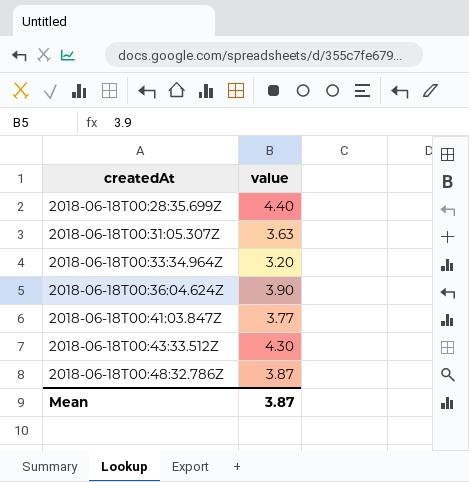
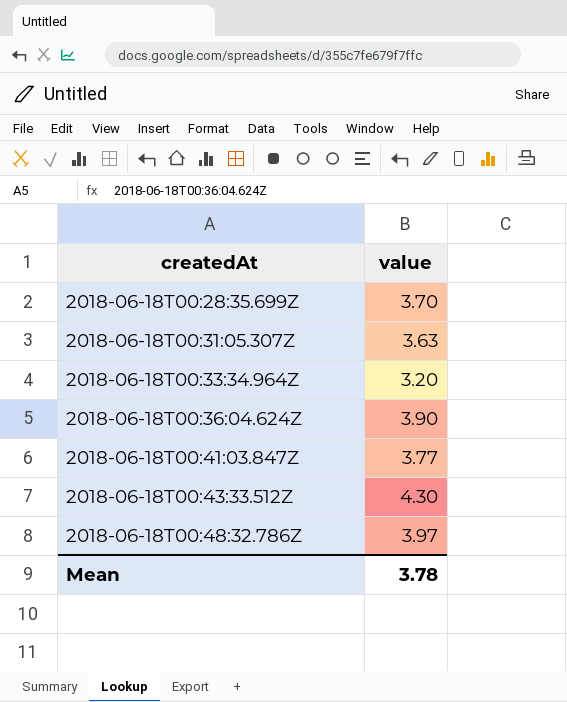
2018-06-18T00:28:35.699Z | value: 4.40 -> 3.70
2018-06-18T00:48:32.786Z | value: 3.87 -> 3.97
Mean | value: 3.87 -> 3.78

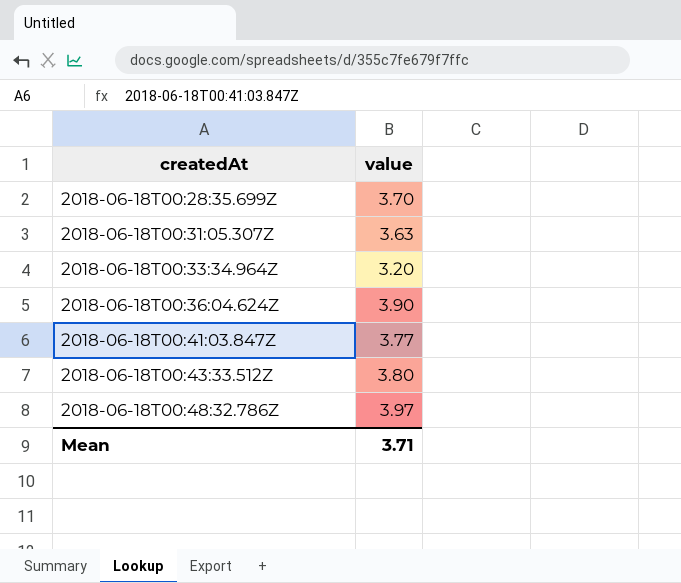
2018-06-18T00:43:33.512Z | value: 4.30 -> 3.80
Mean | value: 3.78 -> 3.71

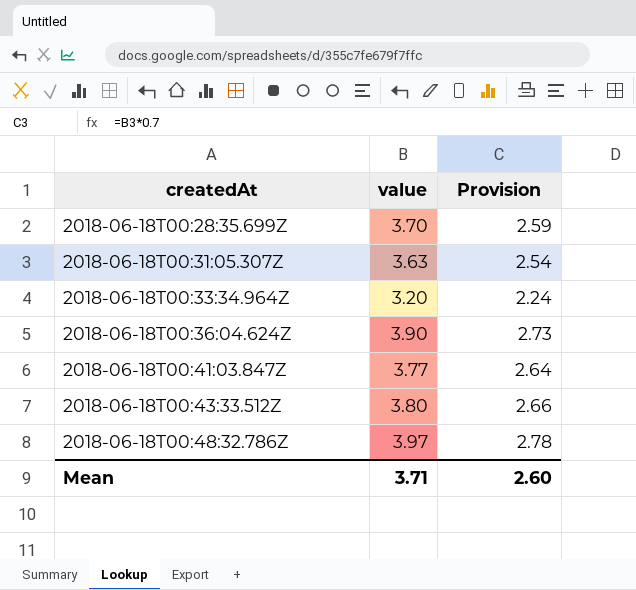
column Provision | formula: none -> [value] * 0.7

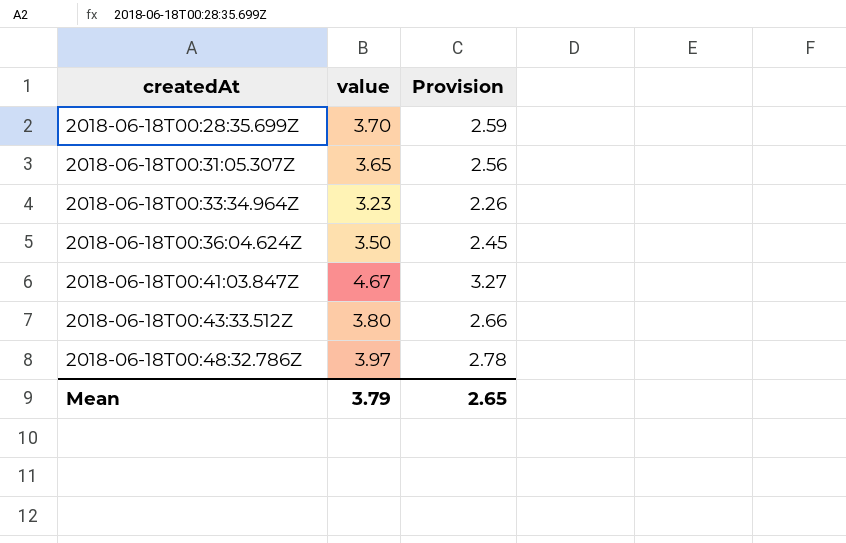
2018-06-18T00:31:05.307Z | value: 3.63 -> 3.65
2018-06-18T00:31:05.307Z | Provision: 2.54 -> 2.56
2018-06-18T00:33:34.964Z | value: 3.20 -> 3.23
2018-06-18T00:33:34.964Z | Provision: 2.24 -> 2.26
2018-06-18T00:36:04.624Z | value: 3.90 -> 3.50
2018-06-18T00:36:04.624Z | Provision: 2.73 -> 2.45
2018-06-18T00:41:03.847Z | value: 3.77 -> 4.67
2018-06-18T00:41:03.847Z | Provision: 2.64 -> 3.27
Mean | value: 3.71 -> 3.79
Mean | Provision: 2.60 -> 2.65

